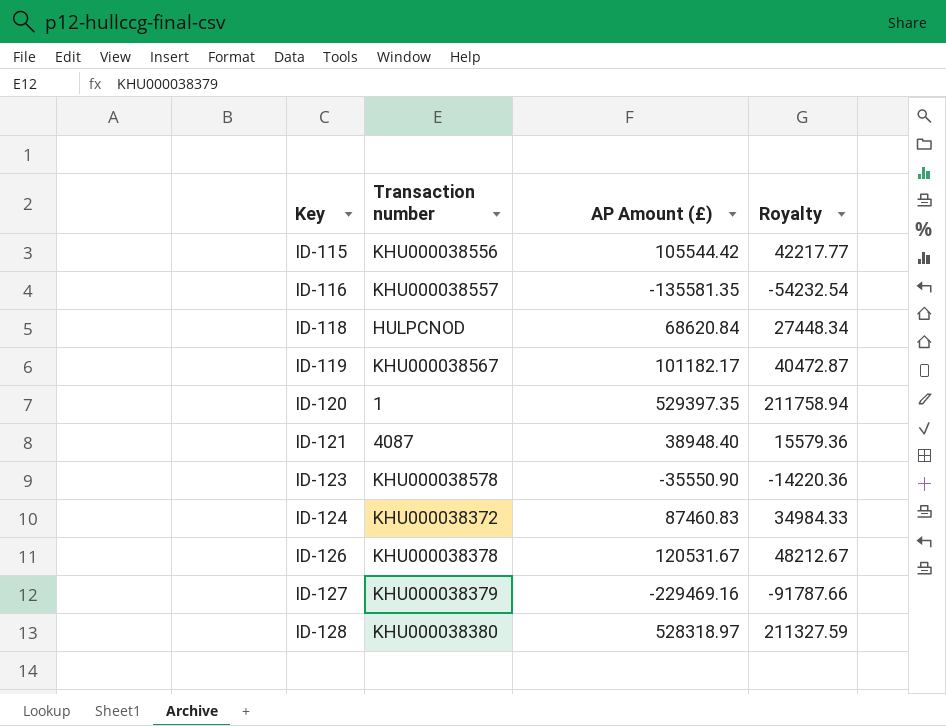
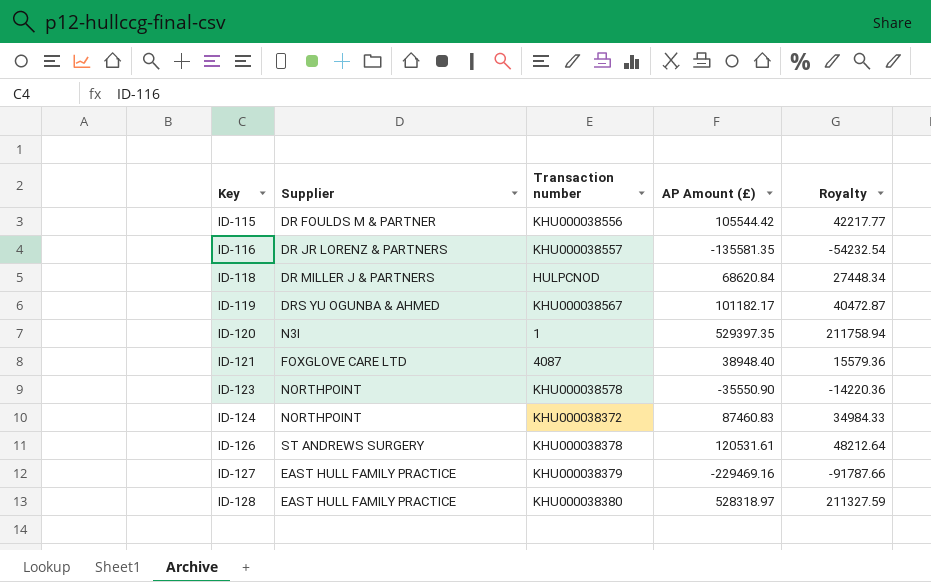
column Supplier | position: none -> 2
ID-126 | AP Amount (£): 120531.67 -> 120531.61
ID-126 | Royalty: 48212.67 -> 48212.64

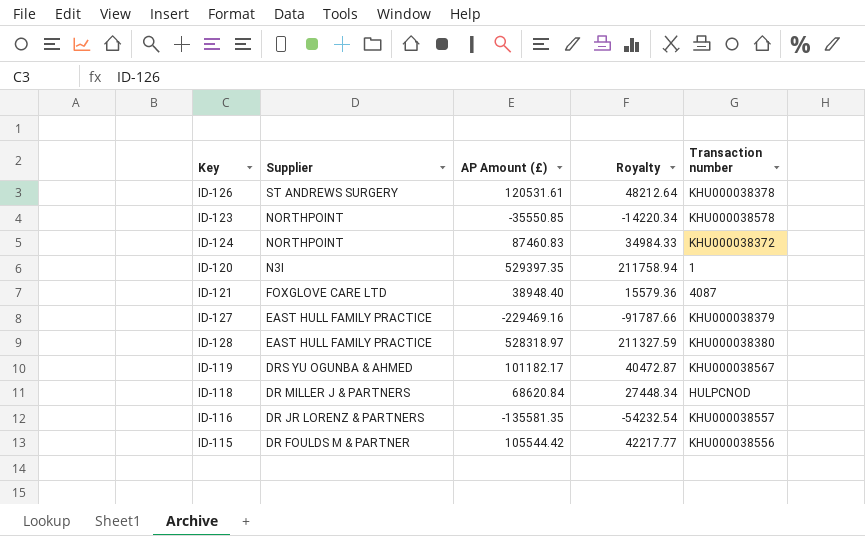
row order: Key ascending -> Supplier descending
column Transaction number | position: 3 -> 5
ID-123 | AP Amount (£): -35550.90 -> -35550.85
ID-123 | Royalty: -14220.36 -> -14220.34

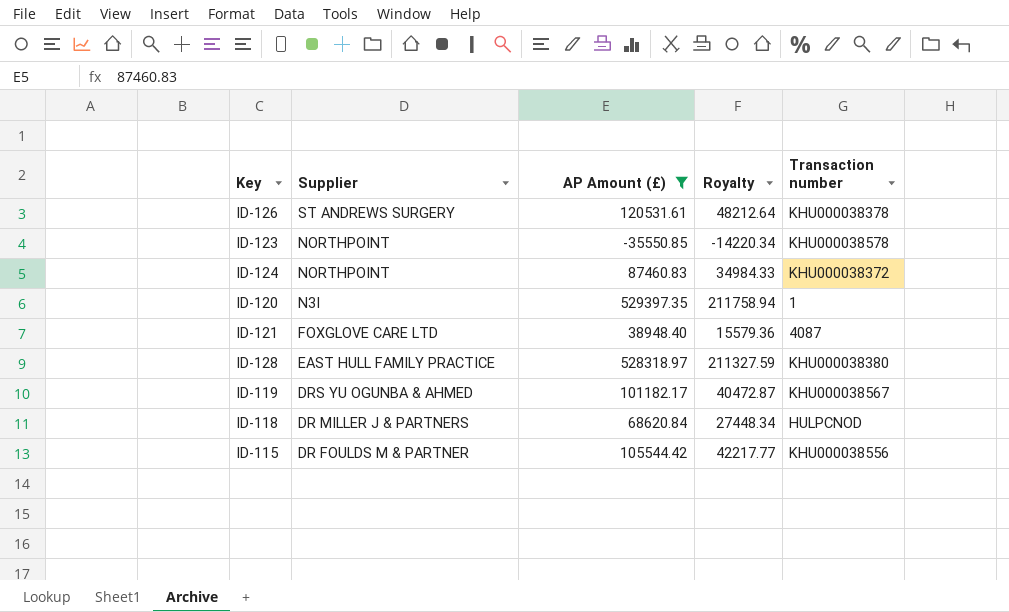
filter: none -> AP Amount (£) >= -35550.85

